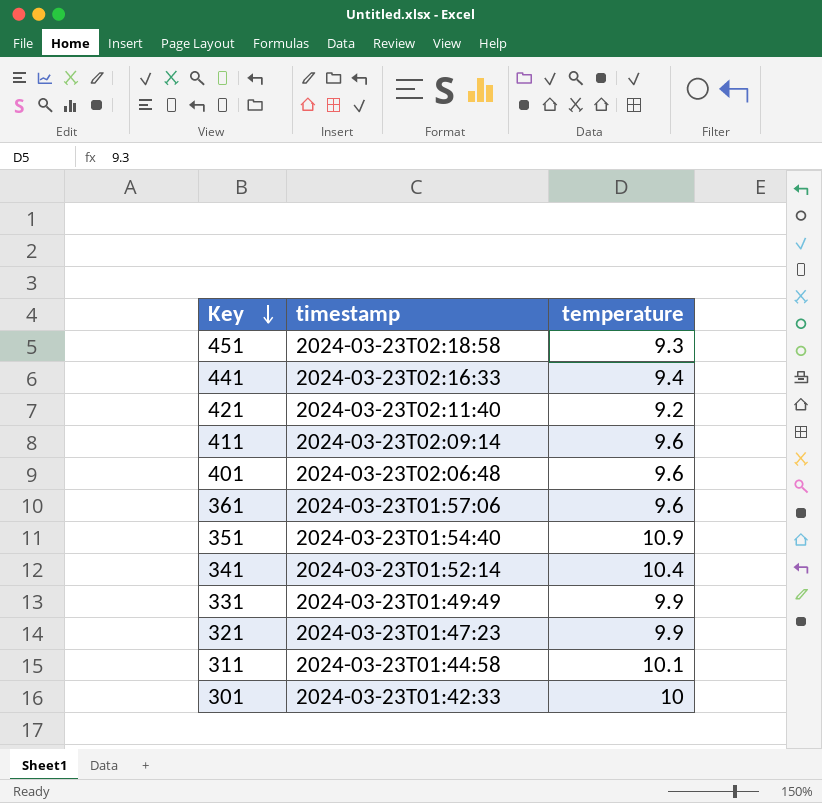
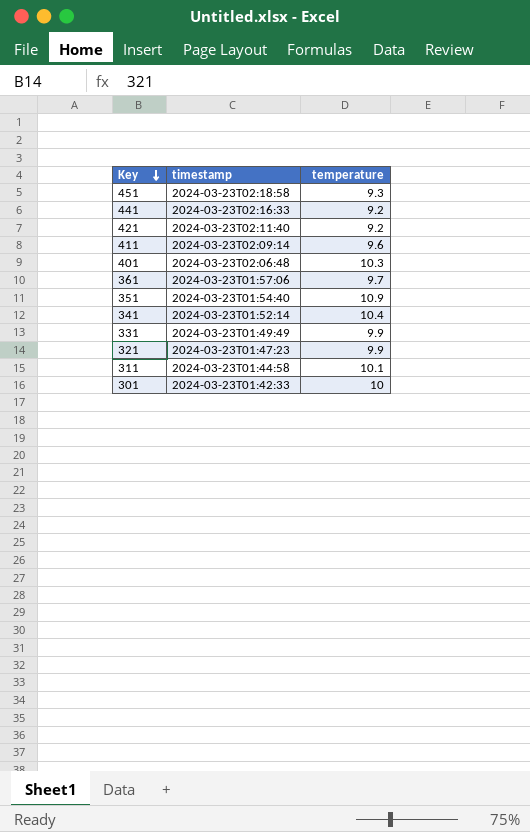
441 | temperature: 9.4 -> 9.2
401 | temperature: 9.6 -> 10.3
361 | temperature: 9.6 -> 9.7

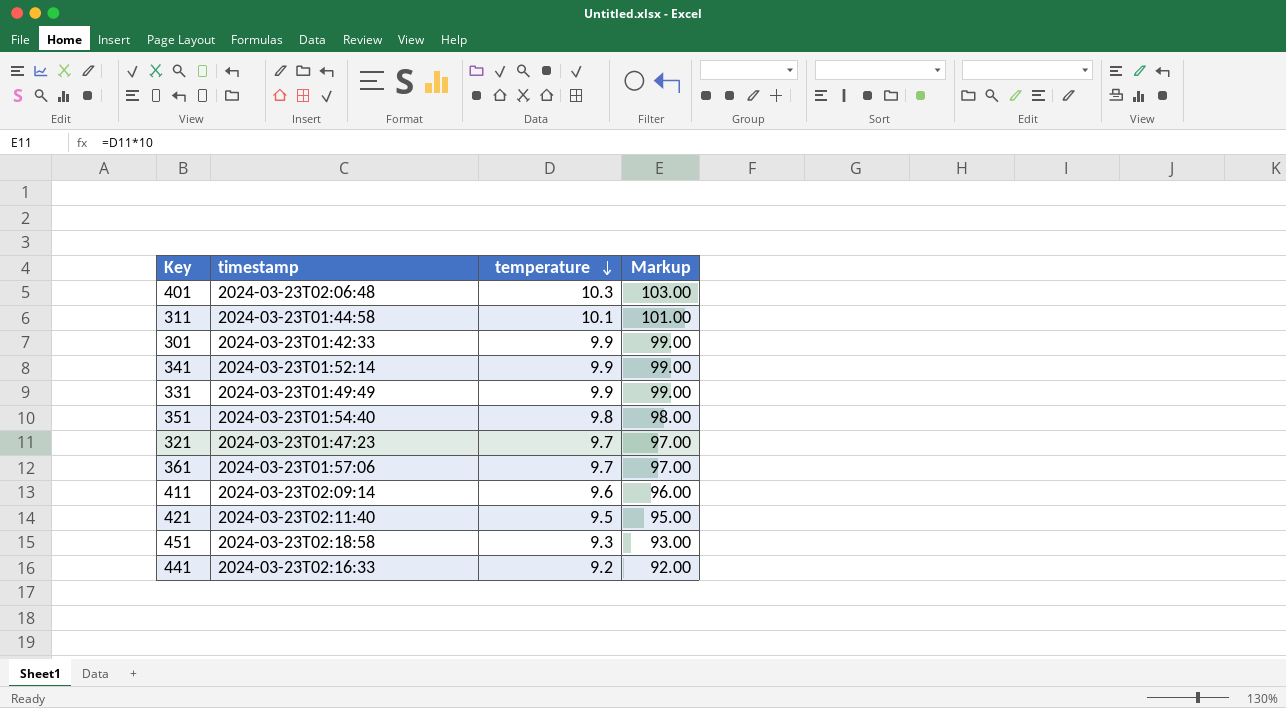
row order: Key descending -> temperature descending
column Markup | formula: none -> [temperature] * 10
301 | temperature: 10 -> 9.9
341 | temperature: 10.4 -> 9.9
351 | temperature: 10.9 -> 9.8
321 | temperature: 9.9 -> 9.7
421 | temperature: 9.2 -> 9.5

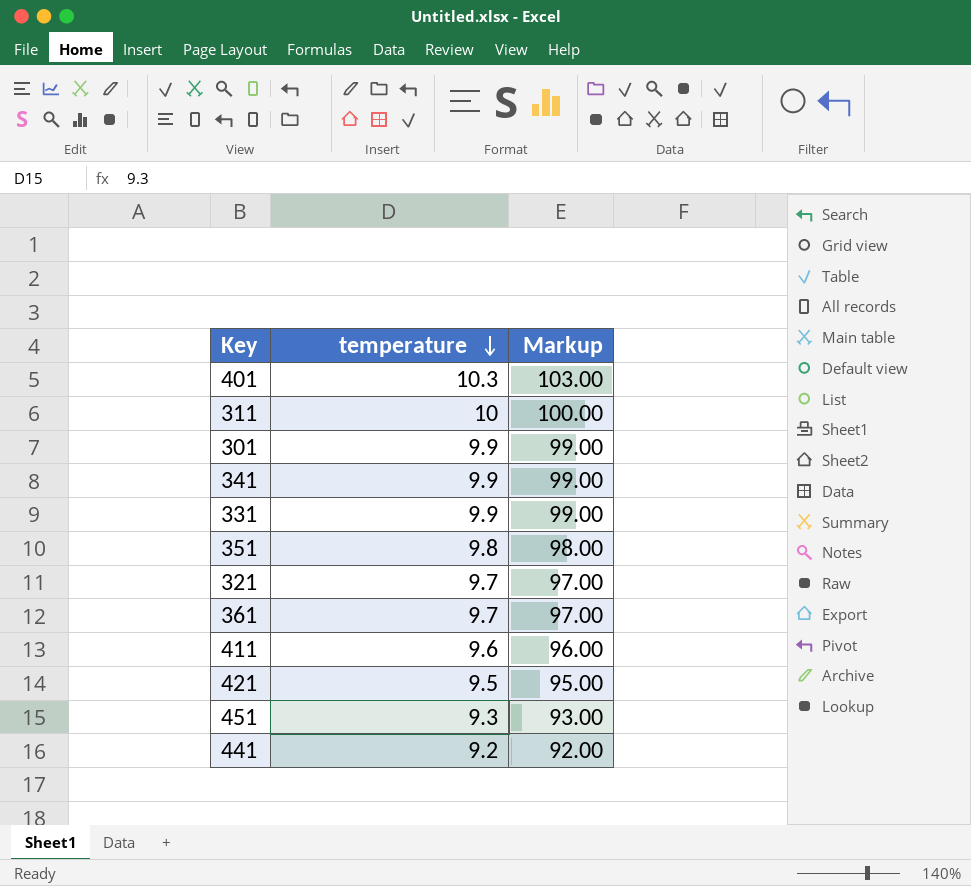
column timestamp | position: 2 -> none
311 | temperature: 10.1 -> 10
311 | Markup: 101.00 -> 100.00

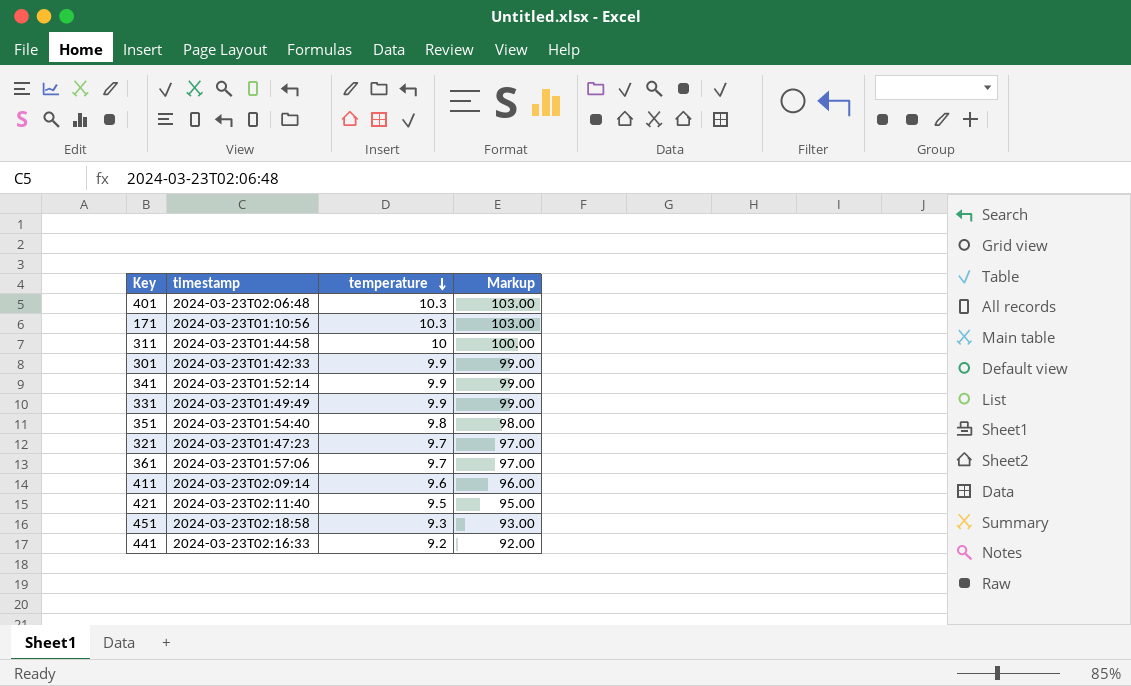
column timestamp | position: none -> 2
row 171: none -> 2024-03-23T01:10:56 | 10.3 | 103.00

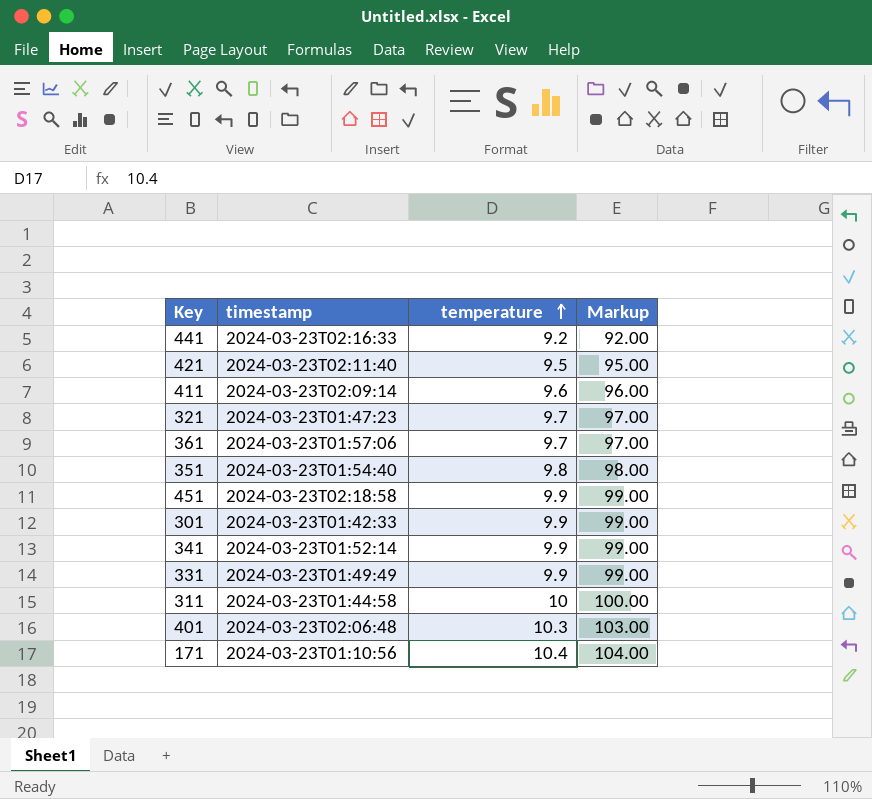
row order: temperature descending -> temperature ascending
451 | temperature: 9.3 -> 9.9
451 | Markup: 93.00 -> 99.00
171 | temperature: 10.3 -> 10.4
171 | Markup: 103.00 -> 104.00

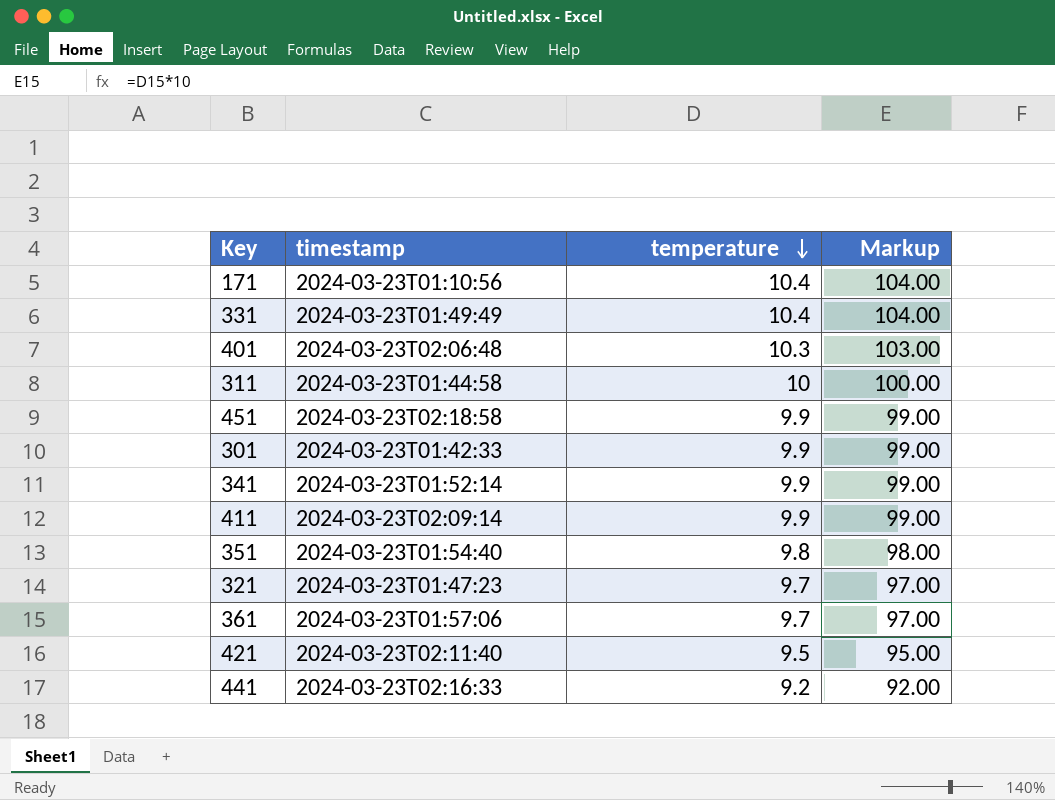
row order: temperature ascending -> temperature descending
331 | temperature: 9.9 -> 10.4
331 | Markup: 99.00 -> 104.00
411 | temperature: 9.6 -> 9.9
411 | Markup: 96.00 -> 99.00

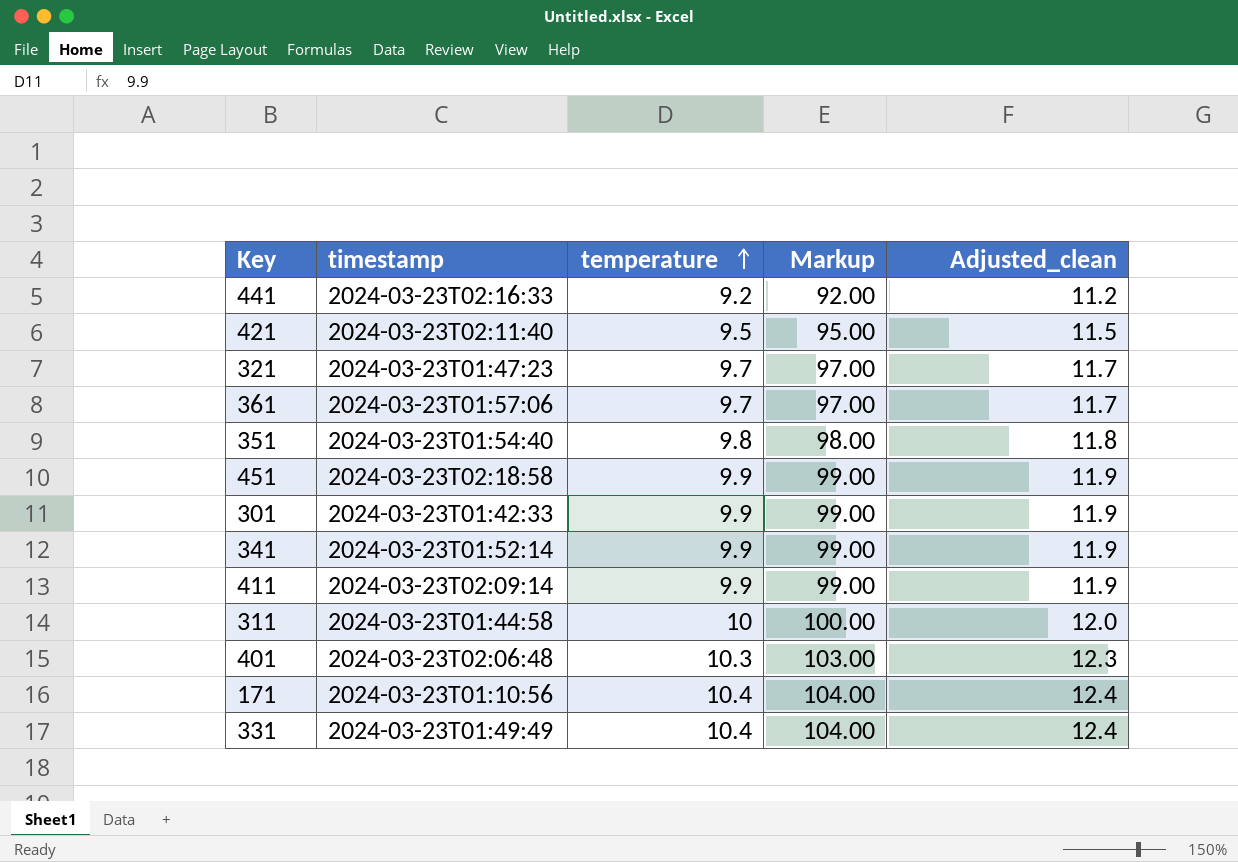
row order: temperature descending -> temperature ascending
column Adjusted_clean | formula: none -> [temperature] + 2

